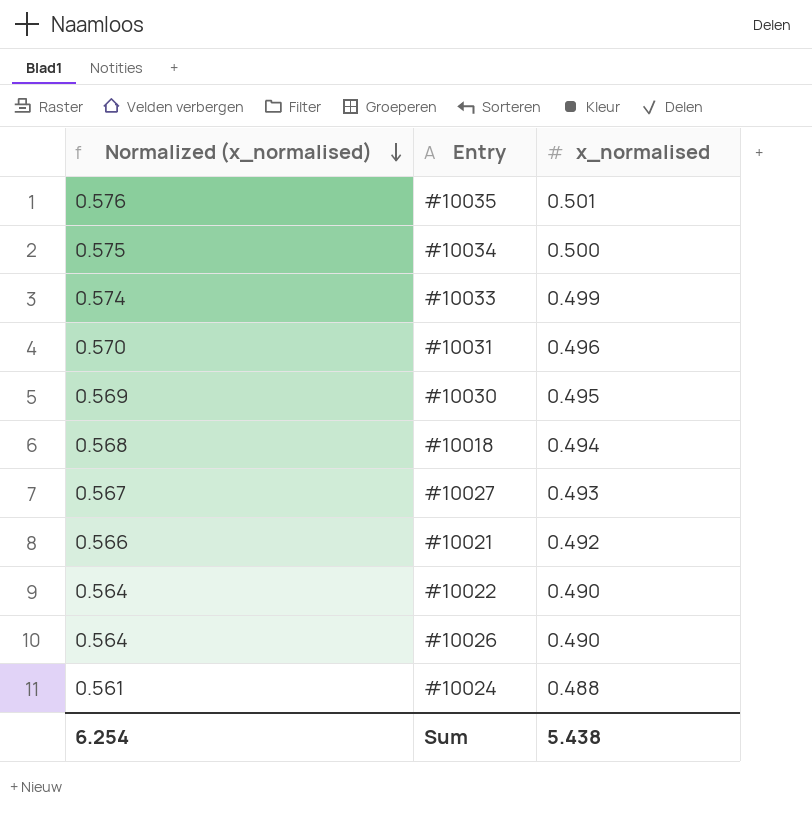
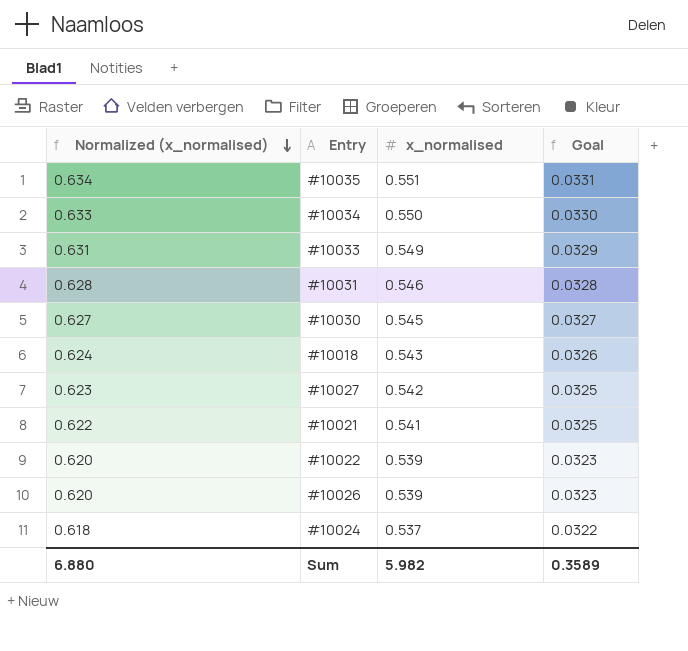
column Goal | formula: none -> [x_normalised] * 0.06
#10035 | Normalized (x_normalised): 0.576 -> 0.634
#10035 | x_normalised: 0.501 -> 0.551
#10034 | Normalized (x_normalised): 0.575 -> 0.633
#10034 | x_normalised: 0.500 -> 0.550
#10033 | Normalized (x_normalised): 0.574 -> 0.631
#10033 | x_normalised: 0.499 -> 0.549
#10031 | Normalized (x_normalised): 0.570 -> 0.628
#10031 | x_normalised: 0.496 -> 0.546
#10030 | Normalized (x_normalised): 0.569 -> 0.627
#10030 | x_normalised: 0.495 -> 0.545
#10018 | Normalized (x_normalised): 0.568 -> 0.624
#10018 | x_normalised: 0.494 -> 0.543
#10027 | Normalized (x_normalised): 0.567 -> 0.623
#10027 | x_normalised: 0.493 -> 0.542
#10021 | Normalized (x_normalised): 0.566 -> 0.622
#10021 | x_normalised: 0.492 -> 0.541
#10022 | Normalized (x_normalised): 0.564 -> 0.620
#10022 | x_normalised: 0.490 -> 0.539
#10026 | Normalized (x_normalised): 0.564 -> 0.620
#10026 | x_normalised: 0.490 -> 0.539
#10024 | Normalized (x_normalised): 0.561 -> 0.618
#10024 | x_normalised: 0.488 -> 0.537
Sum | Normalized (x_normalised): 6.254 -> 6.880
Sum | x_normalised: 5.438 -> 5.982

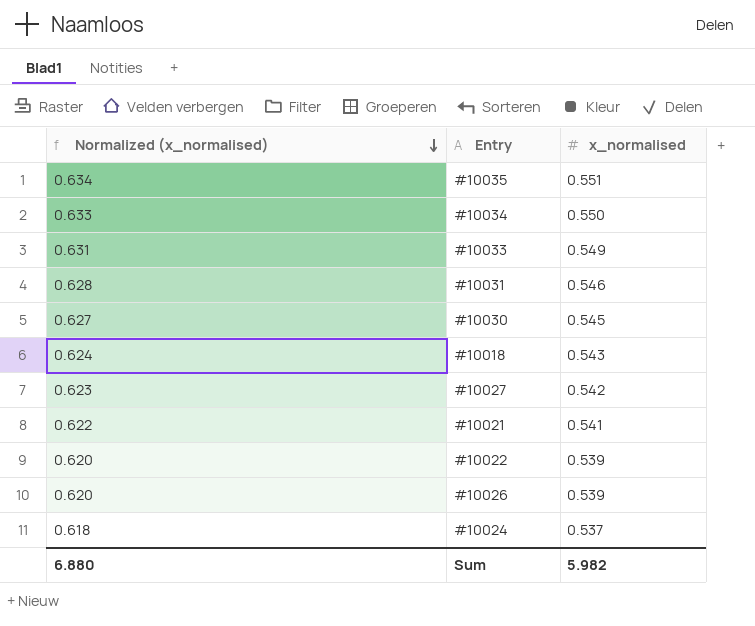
column Goal | formula: [x_normalised] * 0.06 -> none

